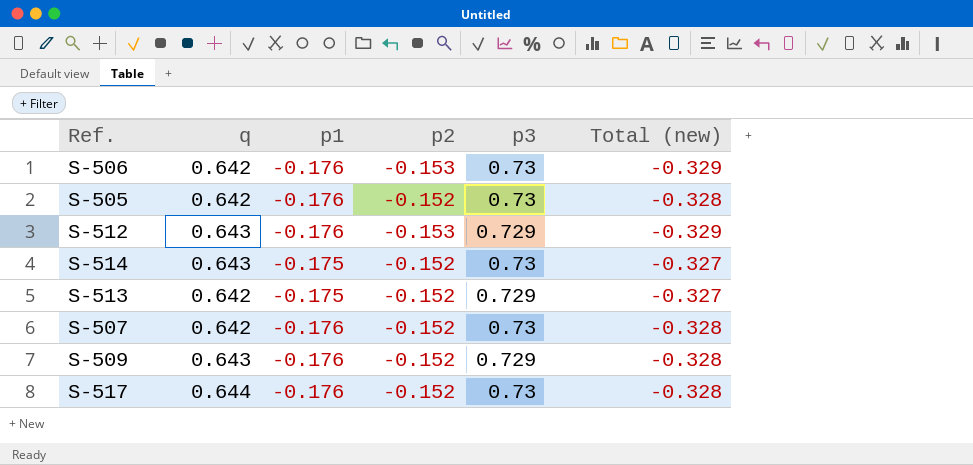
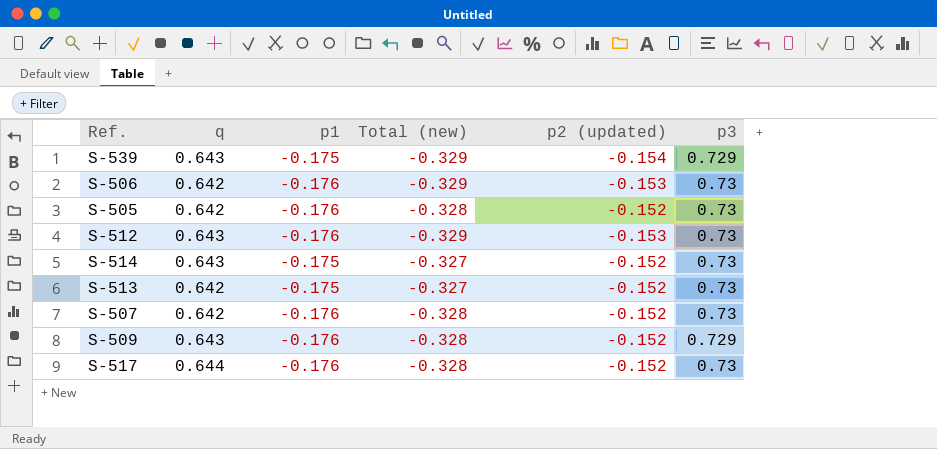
column Total (new) | position: 6 -> 4
column name: p2 -> p2 (updated)
row S-539: none -> 0.643 | -0.175 | -0.329 | -0.154 | 0.729
S-512 | p3: 0.729 -> 0.73
S-513 | p3: 0.729 -> 0.73

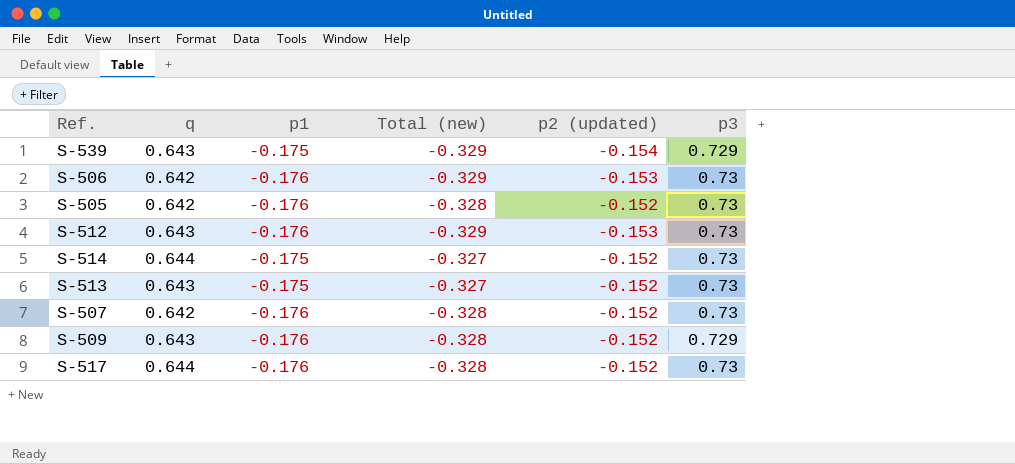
S-514 | q: 0.643 -> 0.644
S-513 | q: 0.642 -> 0.643

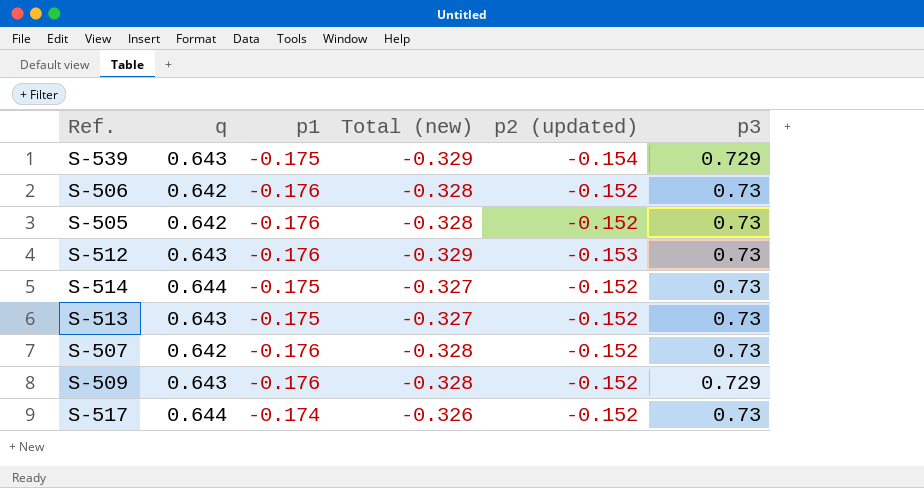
S-506 | Total (new): -0.329 -> -0.328
S-506 | p2 (updated): -0.153 -> -0.152
S-517 | p1: -0.176 -> -0.174
S-517 | Total (new): -0.328 -> -0.326

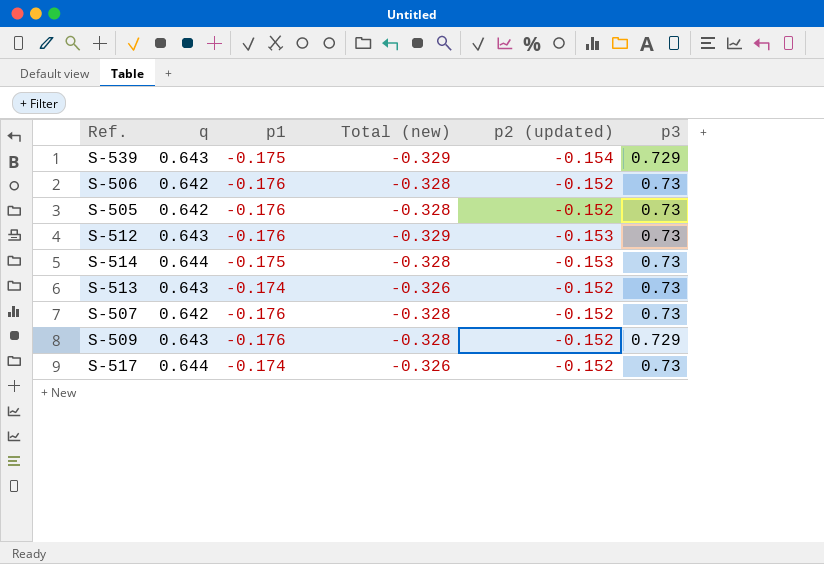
S-514 | Total (new): -0.327 -> -0.328
S-514 | p2 (updated): -0.152 -> -0.153
S-513 | p1: -0.175 -> -0.174
S-513 | Total (new): -0.327 -> -0.326

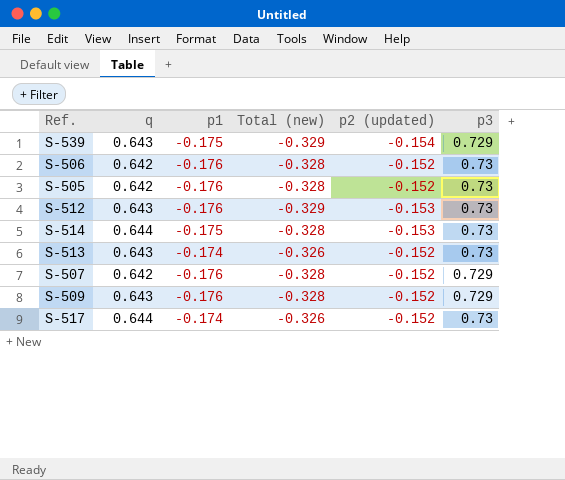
S-507 | p3: 0.73 -> 0.729

